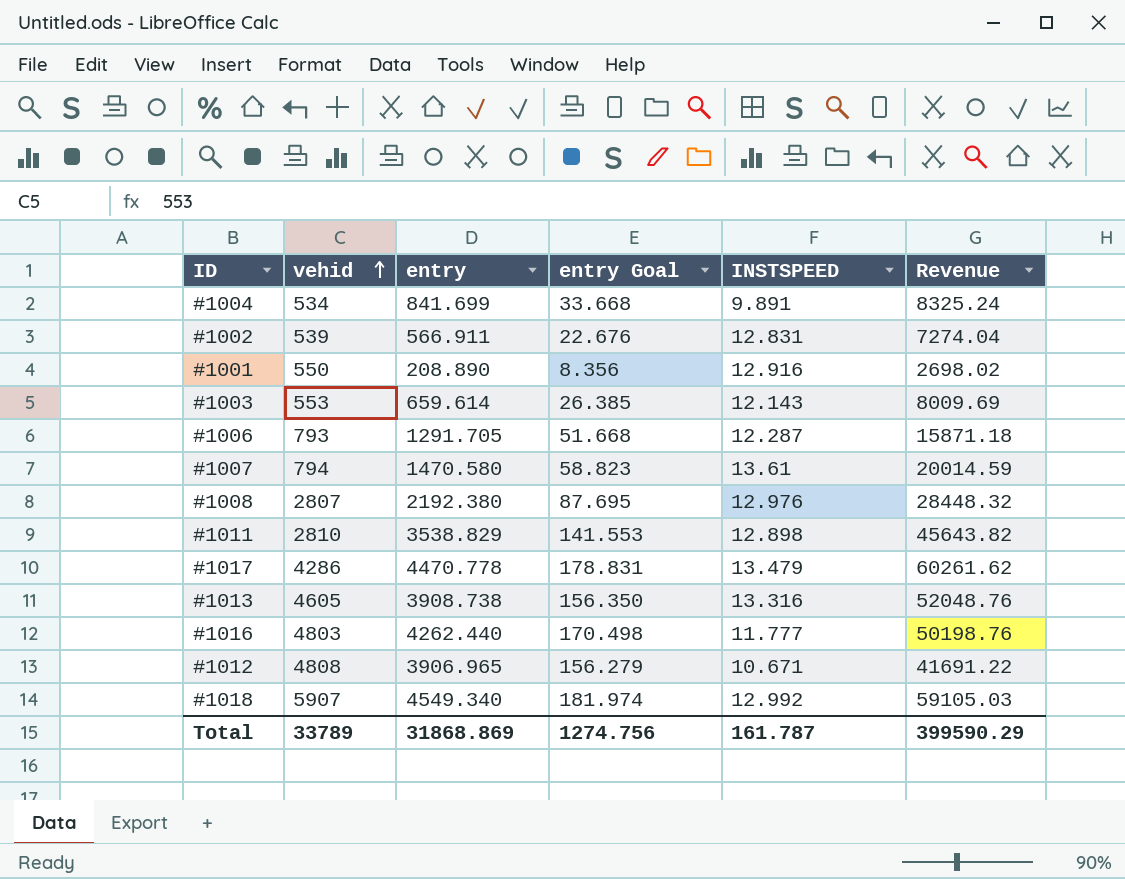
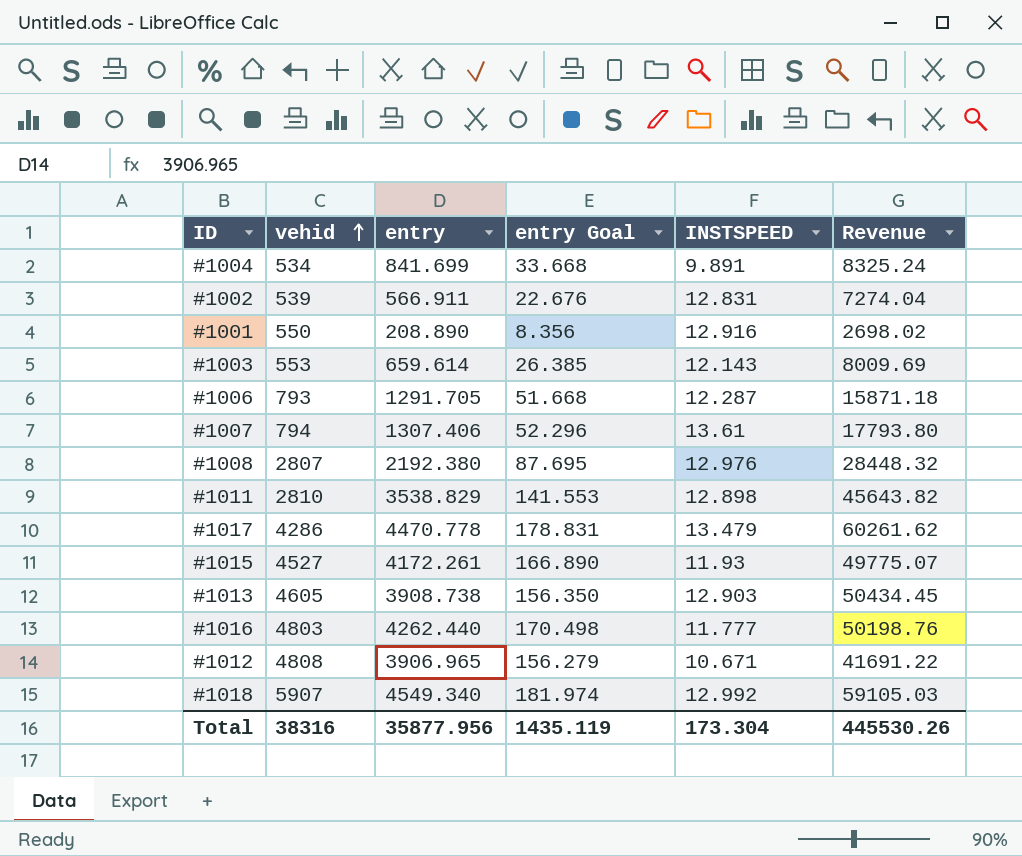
#1007 | entry: 1470.580 -> 1307.406
#1007 | entry Goal: 58.823 -> 52.296
#1007 | Revenue: 20014.59 -> 17793.80
row #1015: none -> 4527 | 4172.261 | 166.890 | 11.93 | 49775.07
#1013 | INSTSPEED: 13.316 -> 12.903
#1013 | Revenue: 52048.76 -> 50434.45
Total | vehid: 33789 -> 38316
Total | entry: 31868.869 -> 35877.956
Total | entry Goal: 1274.756 -> 1435.119
Total | INSTSPEED: 161.787 -> 173.304
Total | Revenue: 399590.29 -> 445530.26

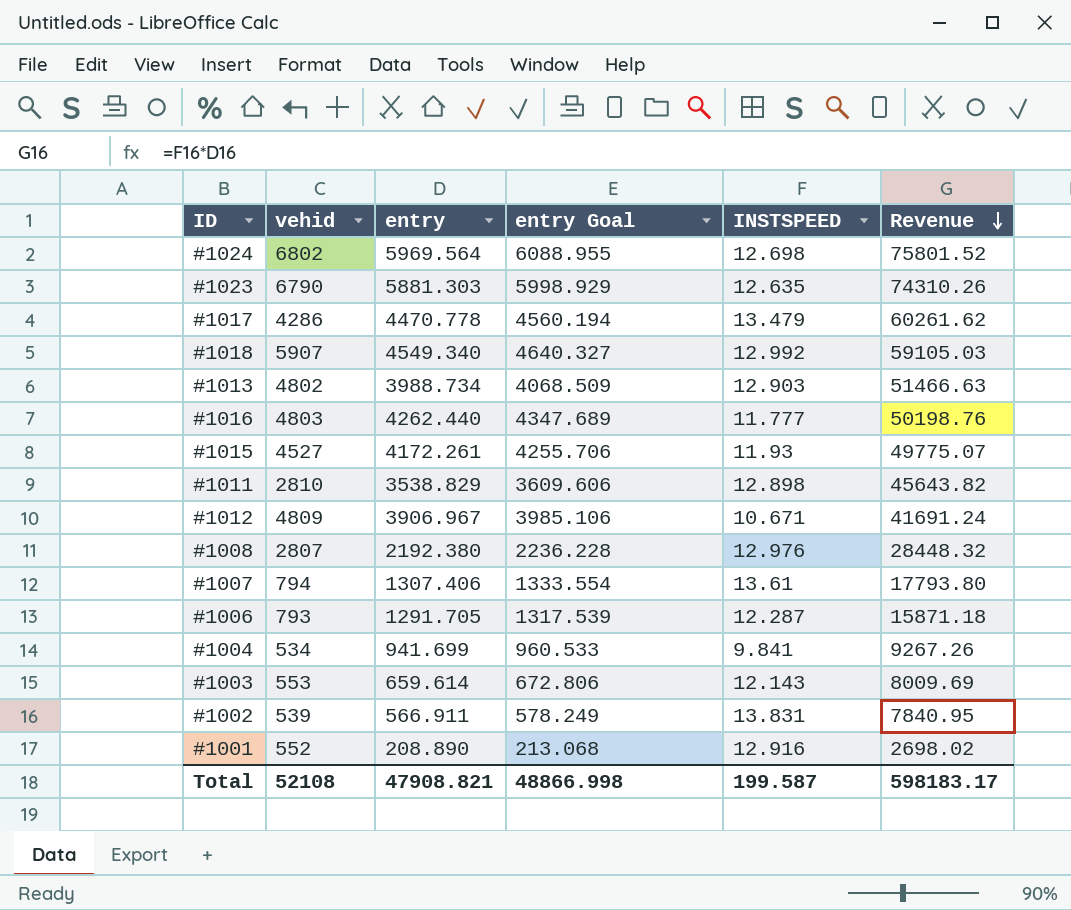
row order: vehid ascending -> Revenue descending
column entry Goal | formula: [entry] * 0.04 -> [entry] * 1.02
row #1024: none -> 6802 | 5969.564 | 6088.955 | 12.698 | 75801.52
row #1023: none -> 6790 | 5881.303 | 5998.929 | 12.635 | 74310.26
#1013 | vehid: 4605 -> 4802
#1013 | entry: 3908.738 -> 3988.734
#1013 | Revenue: 50434.45 -> 51466.63
#1012 | vehid: 4808 -> 4809
#1012 | entry: 3906.965 -> 3906.967
#1012 | Revenue: 41691.22 -> 41691.24
#1004 | entry: 841.699 -> 941.699
#1004 | INSTSPEED: 9.891 -> 9.841
#1004 | Revenue: 8325.24 -> 9267.26
#1002 | INSTSPEED: 12.831 -> 13.831
#1002 | Revenue: 7274.04 -> 7840.95
#1001 | vehid: 550 -> 552
Total | vehid: 38316 -> 52108
Total | entry: 35877.956 -> 47908.821
Total | entry Goal: 1435.119 -> 48866.998
Total | INSTSPEED: 173.304 -> 199.587
Total | Revenue: 445530.26 -> 598183.17

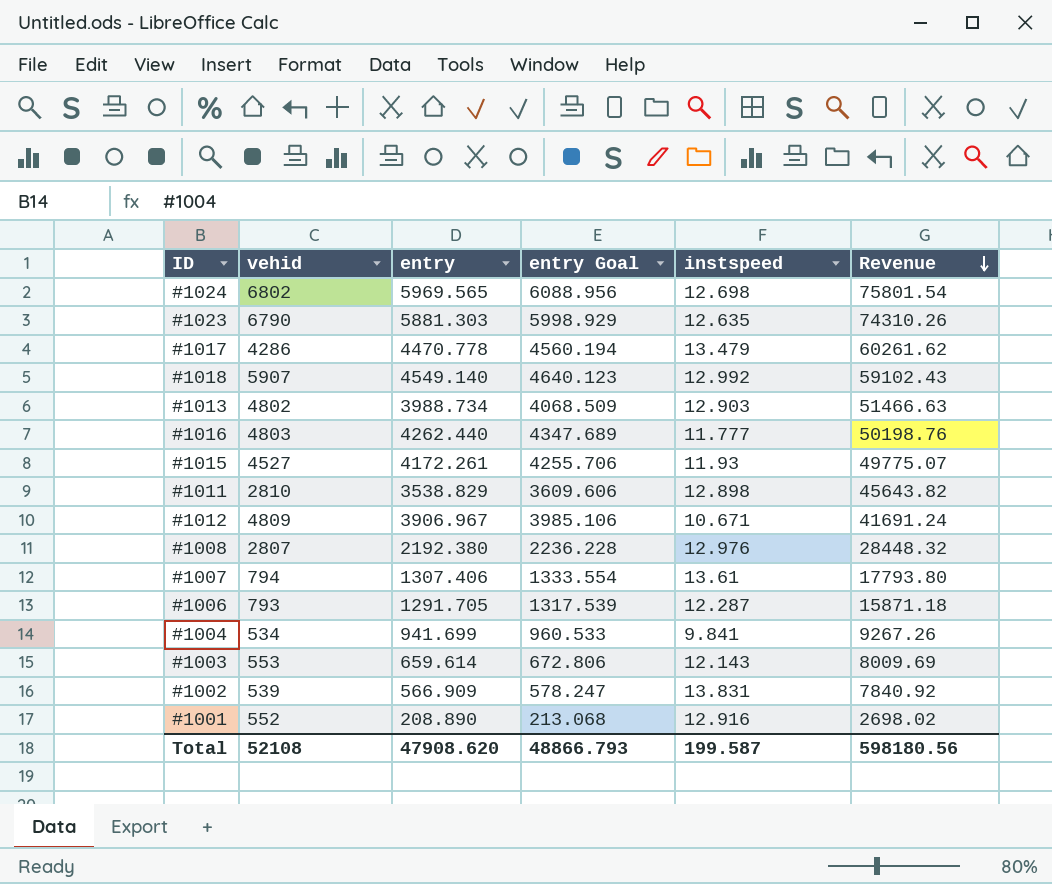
column name: INSTSPEED -> instspeed
#1024 | entry: 5969.564 -> 5969.565
#1024 | entry Goal: 6088.955 -> 6088.956
#1024 | Revenue: 75801.52 -> 75801.54
#1018 | entry: 4549.340 -> 4549.140
#1018 | entry Goal: 4640.327 -> 4640.123
#1018 | Revenue: 59105.03 -> 59102.43
#1002 | entry: 566.911 -> 566.909
#1002 | entry Goal: 578.249 -> 578.247
#1002 | Revenue: 7840.95 -> 7840.92
Total | entry: 47908.821 -> 47908.620
Total | entry Goal: 48866.998 -> 48866.793
Total | Revenue: 598183.17 -> 598180.56

